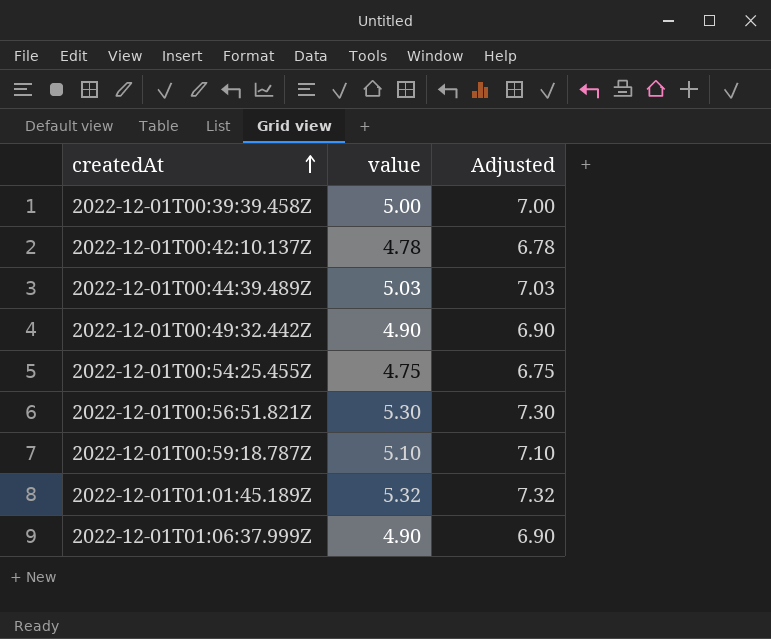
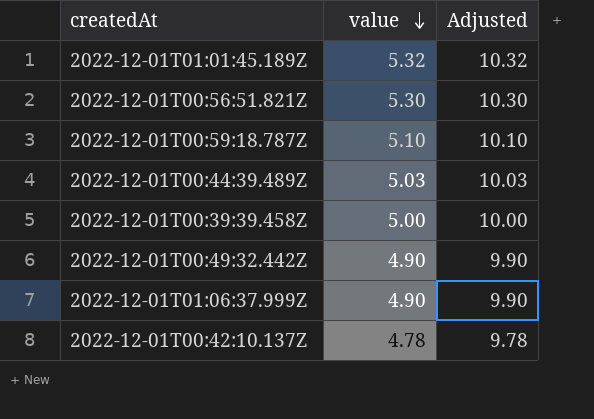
row order: createdAt ascending -> value descending
column Adjusted | formula: [value] + 2 -> [value] + 5
row 2022-12-01T00:54:25.455Z: 4.75 | 6.75 -> none

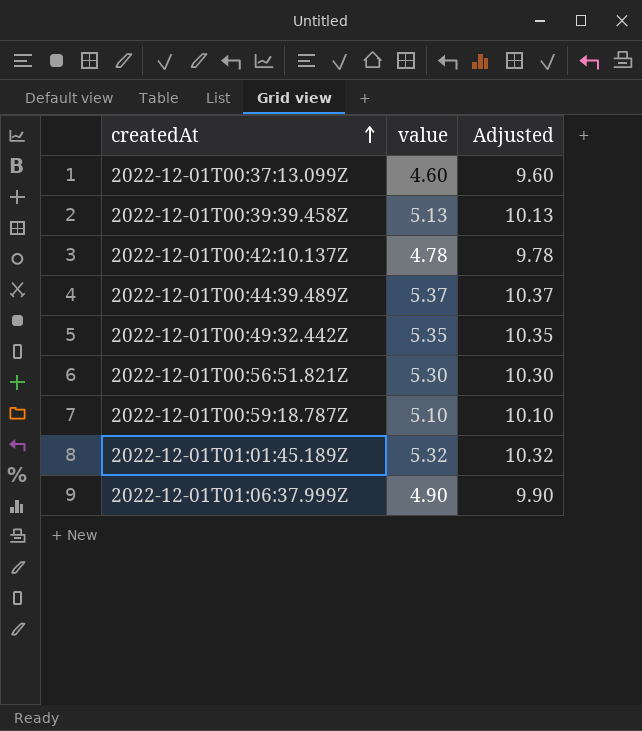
row order: value descending -> createdAt ascending
row 2022-12-01T00:37:13.099Z: none -> 4.60 | 9.60
2022-12-01T00:39:39.458Z | value: 5.00 -> 5.13
2022-12-01T00:39:39.458Z | Adjusted: 10.00 -> 10.13
2022-12-01T00:44:39.489Z | value: 5.03 -> 5.37
2022-12-01T00:44:39.489Z | Adjusted: 10.03 -> 10.37
2022-12-01T00:49:32.442Z | value: 4.90 -> 5.35
2022-12-01T00:49:32.442Z | Adjusted: 9.90 -> 10.35

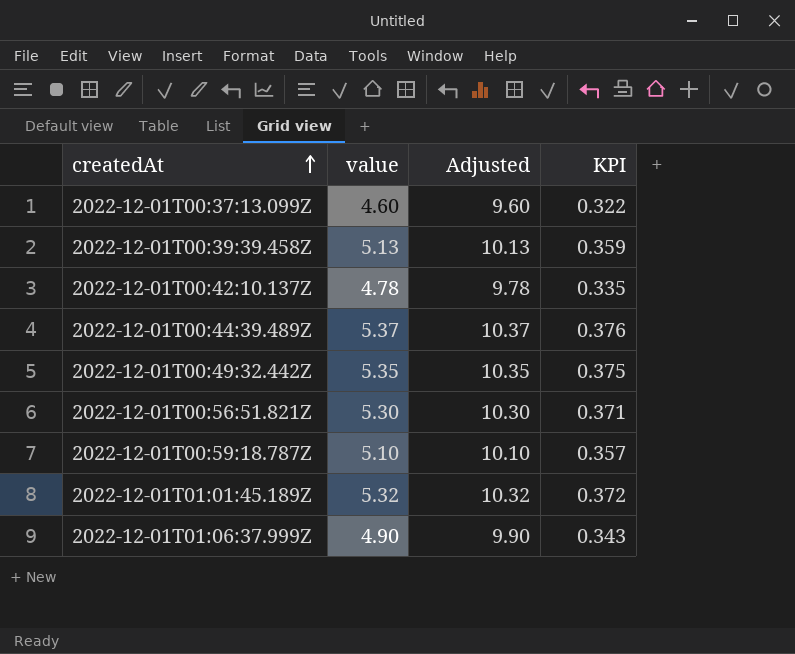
column KPI | formula: none -> [value] * 0.07

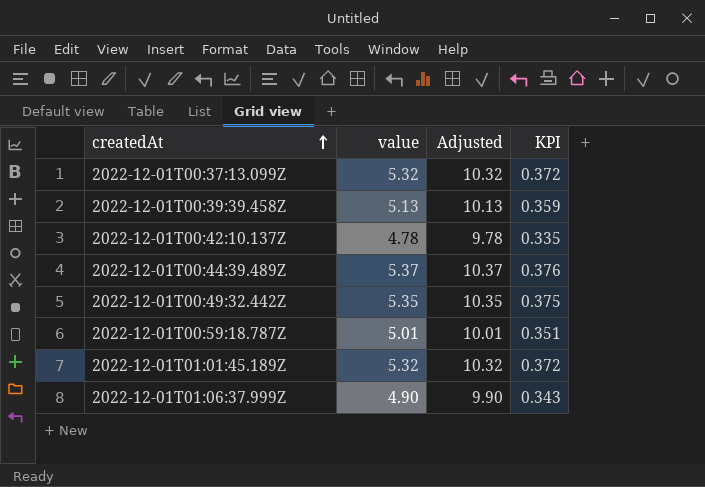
row 2022-12-01T00:56:51.821Z: 5.30 | 10.30 | 0.371 -> none
2022-12-01T00:37:13.099Z | value: 4.60 -> 5.32
2022-12-01T00:37:13.099Z | Adjusted: 9.60 -> 10.32
2022-12-01T00:37:13.099Z | KPI: 0.322 -> 0.372
2022-12-01T00:59:18.787Z | value: 5.10 -> 5.01
2022-12-01T00:59:18.787Z | Adjusted: 10.10 -> 10.01
2022-12-01T00:59:18.787Z | KPI: 0.357 -> 0.351

